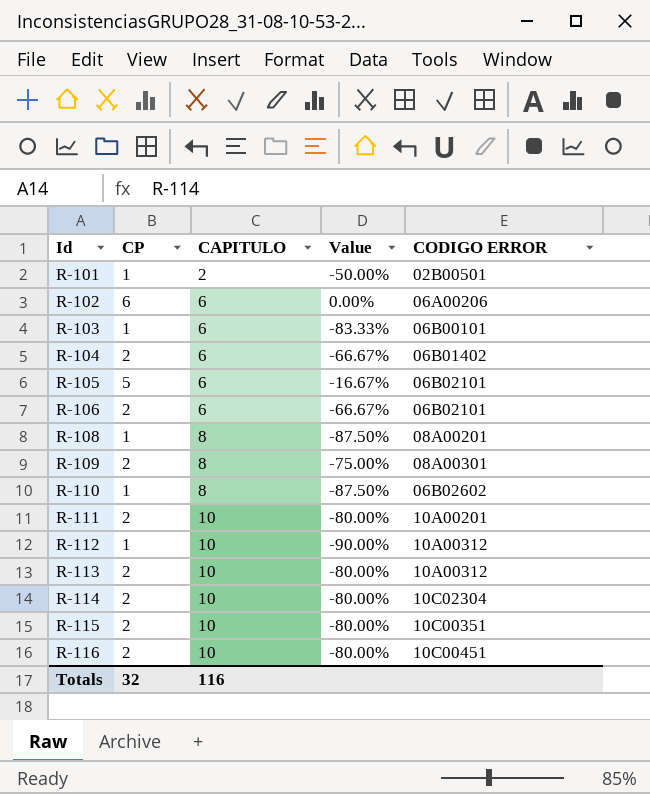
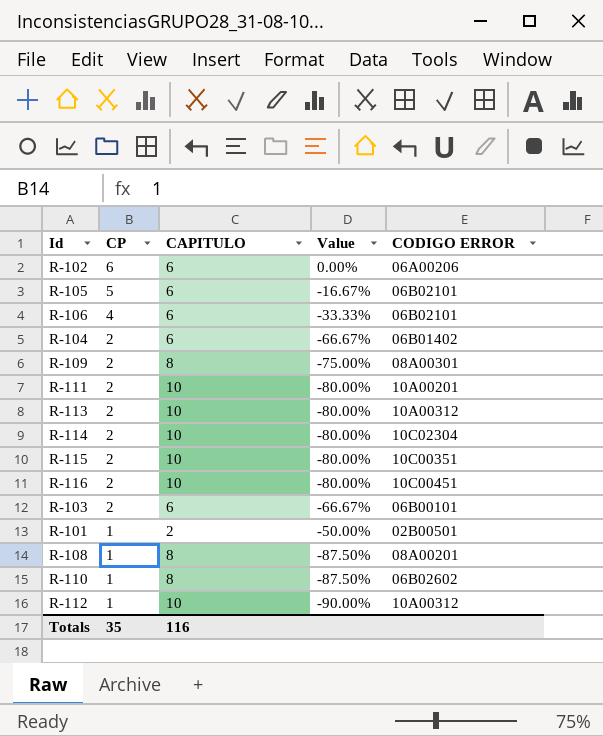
row order: Id ascending -> CP descending
R-106 | CP: 2 -> 4
R-106 | Value: -66.67% -> -33.33%
R-103 | CP: 1 -> 2
R-103 | Value: -83.33% -> -66.67%
Totals | CP: 32 -> 35

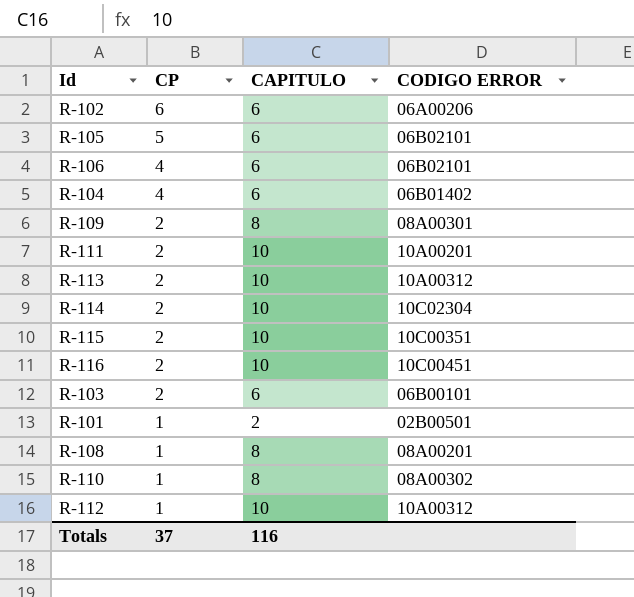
column Value | formula: ([CP] - [CAPITULO]) / [CAPITULO] -> none
R-104 | CP: 2 -> 4
R-110 | CODIGO ERROR: 06B02602 -> 08A00302
Totals | CP: 35 -> 37

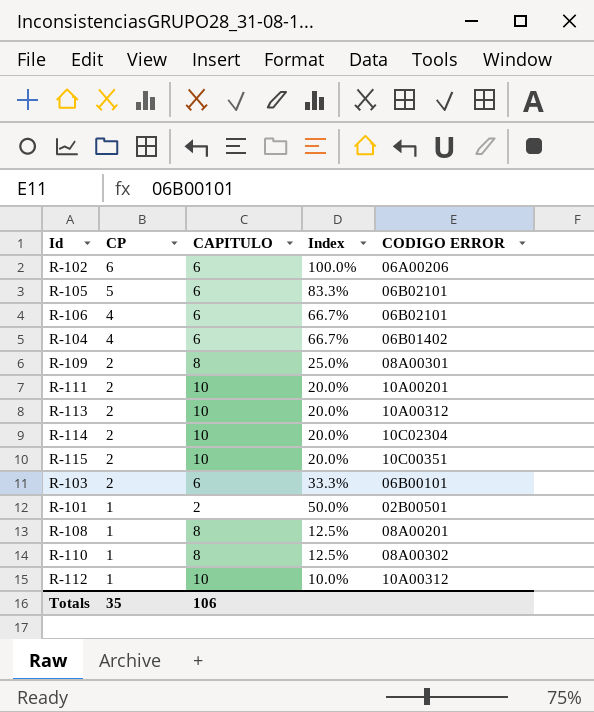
column Index | formula: none -> [CP] / [CAPITULO]
row R-116: 2 | 10 | 10C00451 -> none
Totals | CP: 37 -> 35
Totals | CAPITULO: 116 -> 106

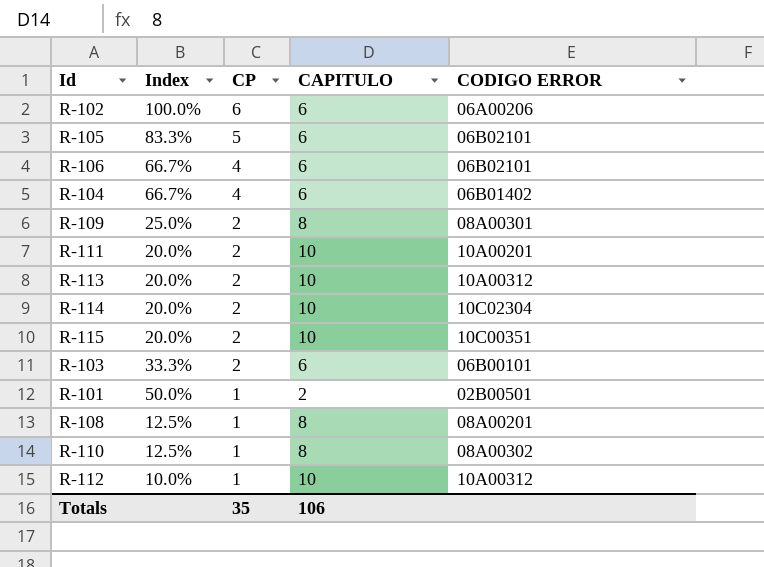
column Index | position: 4 -> 2

